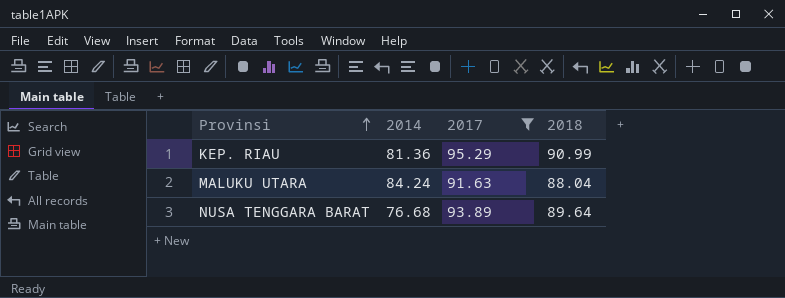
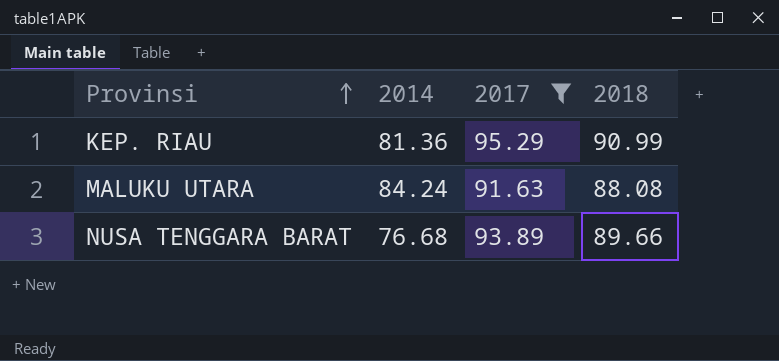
MALUKU UTARA | 2018: 88.04 -> 88.08
NUSA TENGGARA BARAT | 2018: 89.64 -> 89.66

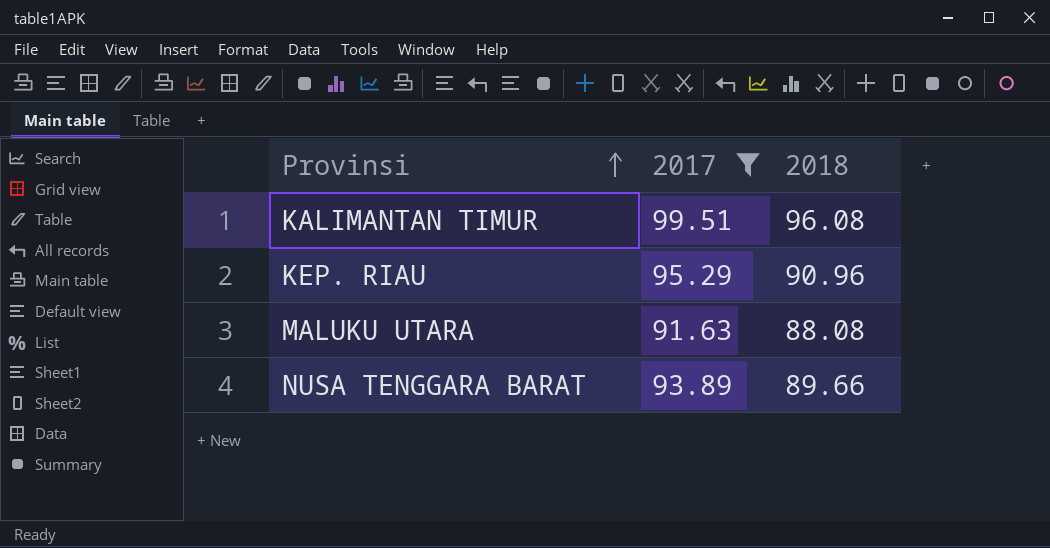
column 2014 | position: 2 -> none
row KALIMANTAN TIMUR: none -> 99.51 | 96.08
KEP. RIAU | 2018: 90.99 -> 90.96

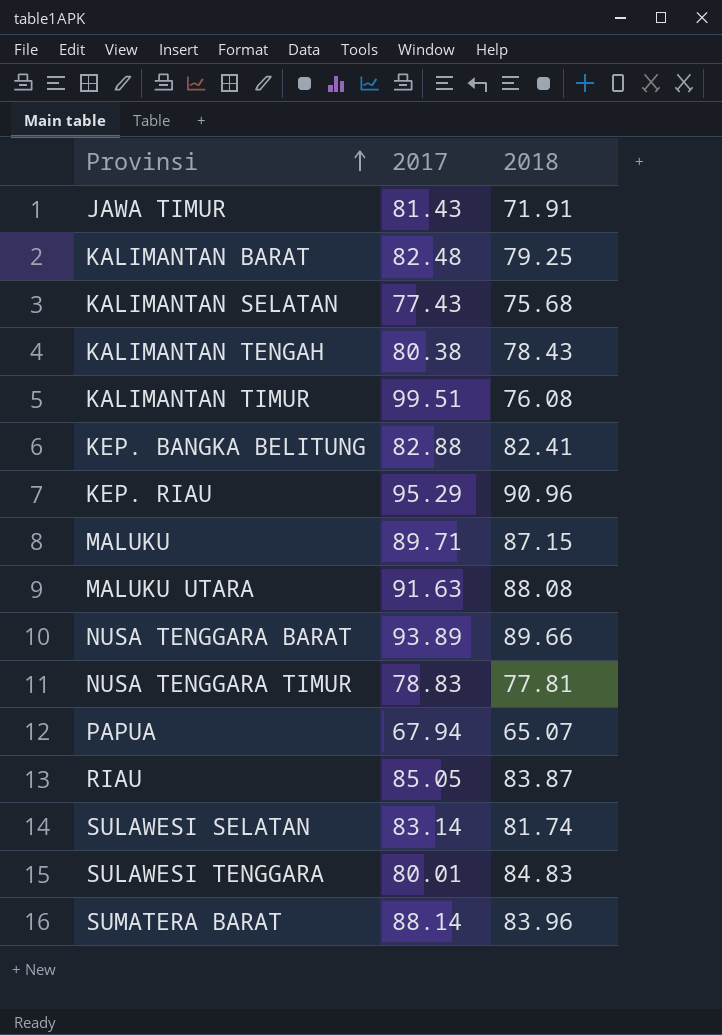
filter: 2017 >= 91.63 -> none
KALIMANTAN TIMUR | 2018: 96.08 -> 76.08

